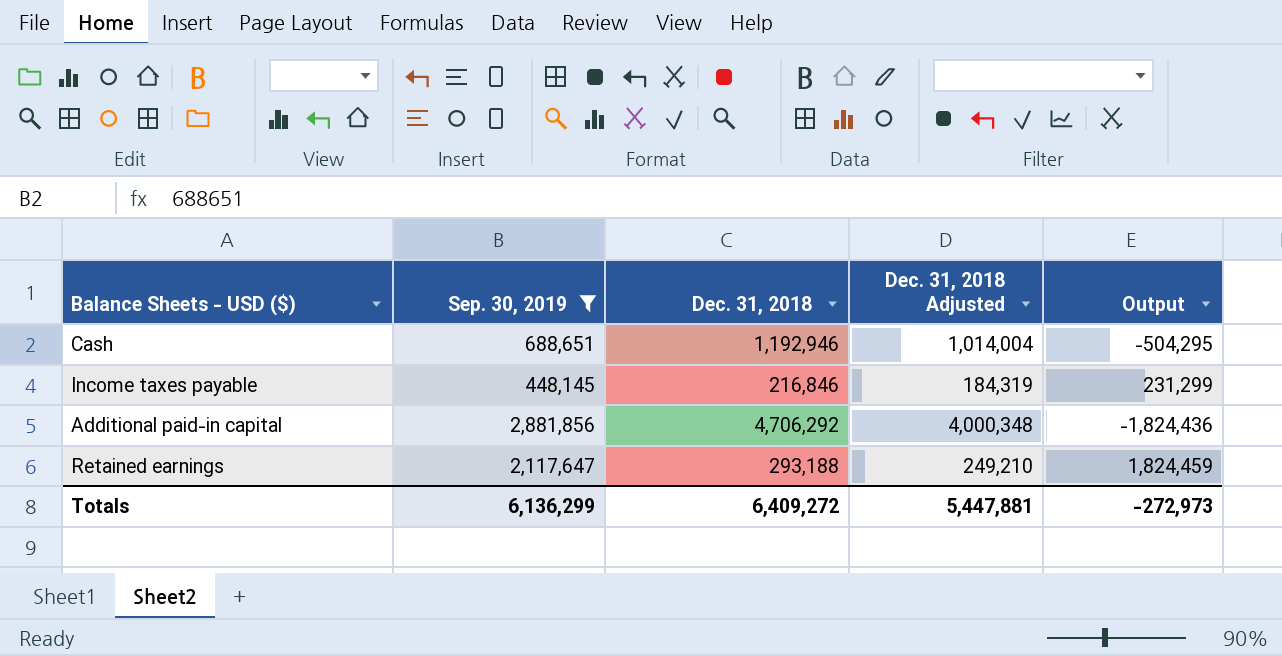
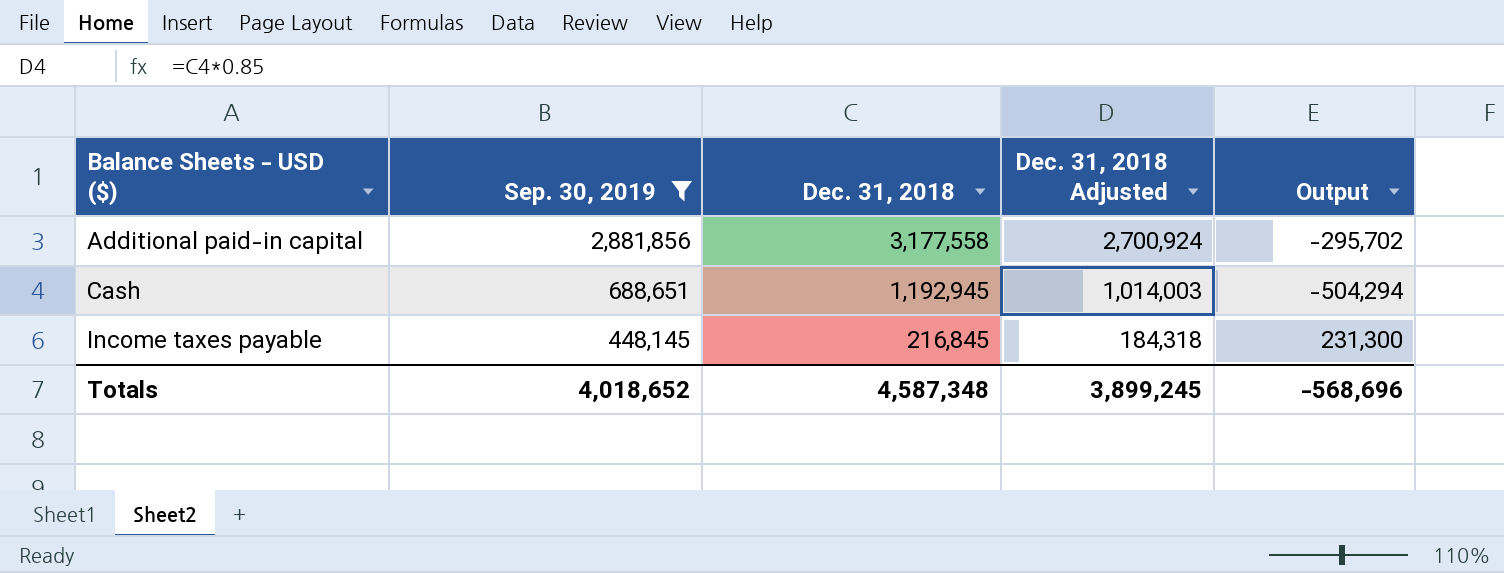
row order: none -> Balance Sheets - USD ($) ascending
row Retained earnings: 2,117,647 | 293,188 | 249,210 | 1,824,459 -> none
Additional paid-in capital | Dec. 31, 2018: 4,706,292 -> 3,177,558
Additional paid-in capital | Dec. 31, 2018 Adjusted: 4,000,348 -> 2,700,924
Additional paid-in capital | Output: -1,824,436 -> -295,702
Cash | Dec. 31, 2018: 1,192,946 -> 1,192,945
Cash | Dec. 31, 2018 Adjusted: 1,014,004 -> 1,014,003
Cash | Output: -504,295 -> -504,294
Income taxes payable | Dec. 31, 2018: 216,846 -> 216,845
Income taxes payable | Dec. 31, 2018 Adjusted: 184,319 -> 184,318
Income taxes payable | Output: 231,299 -> 231,300
Totals | Sep. 30, 2019: 6,136,299 -> 4,018,652
Totals | Dec. 31, 2018: 6,409,272 -> 4,587,348
Totals | Dec. 31, 2018 Adjusted: 5,447,881 -> 3,899,245
Totals | Output: -272,973 -> -568,696

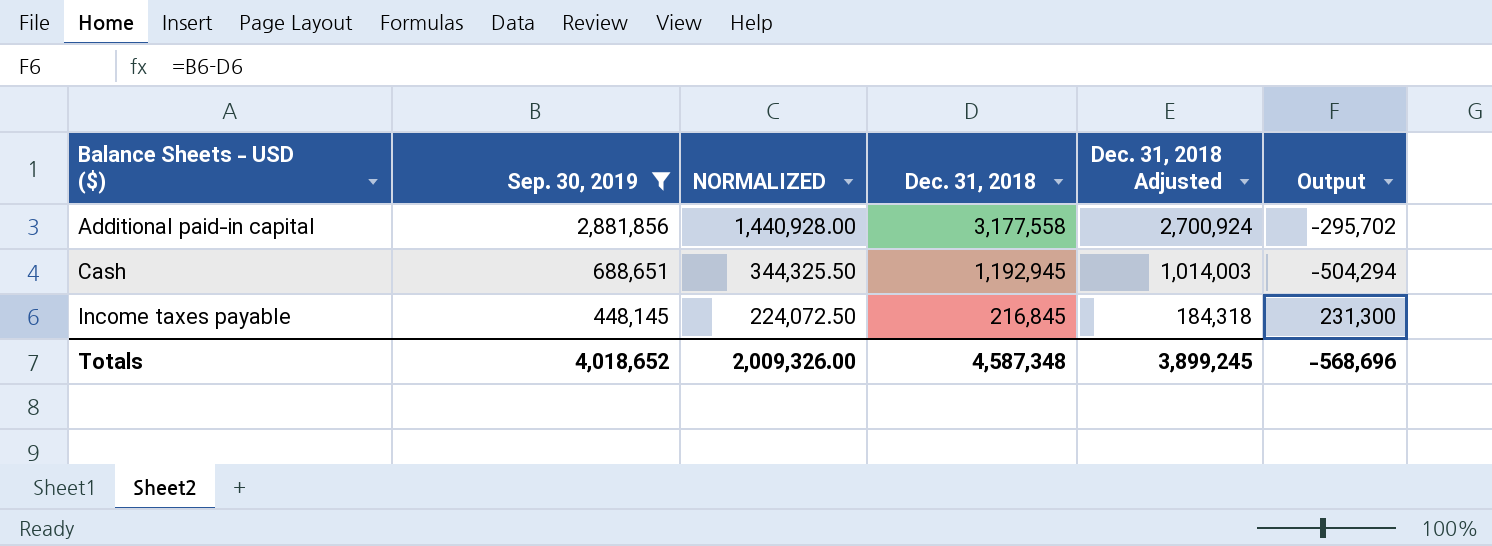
column NORMALIZED | formula: none -> [Sep. 30, 2019] * 0.5

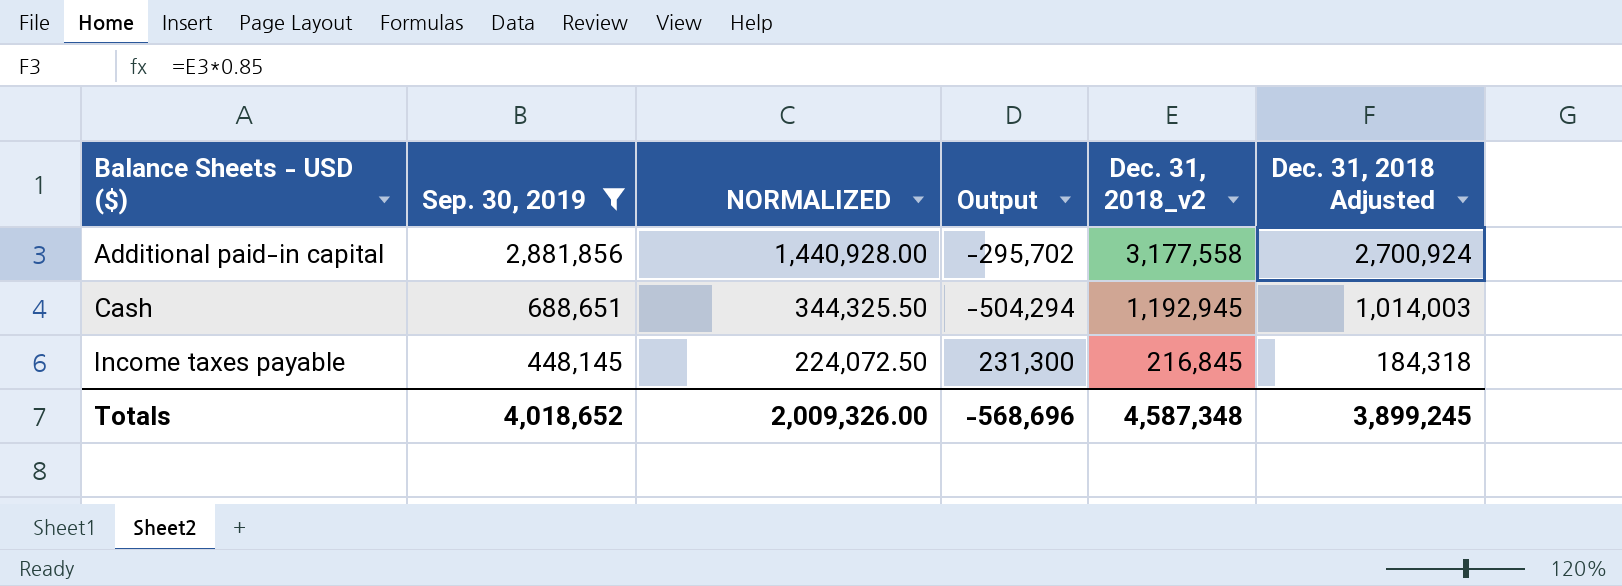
column Output | position: 6 -> 4
column name: Dec. 31, 2018 -> Dec. 31, 2018_v2

